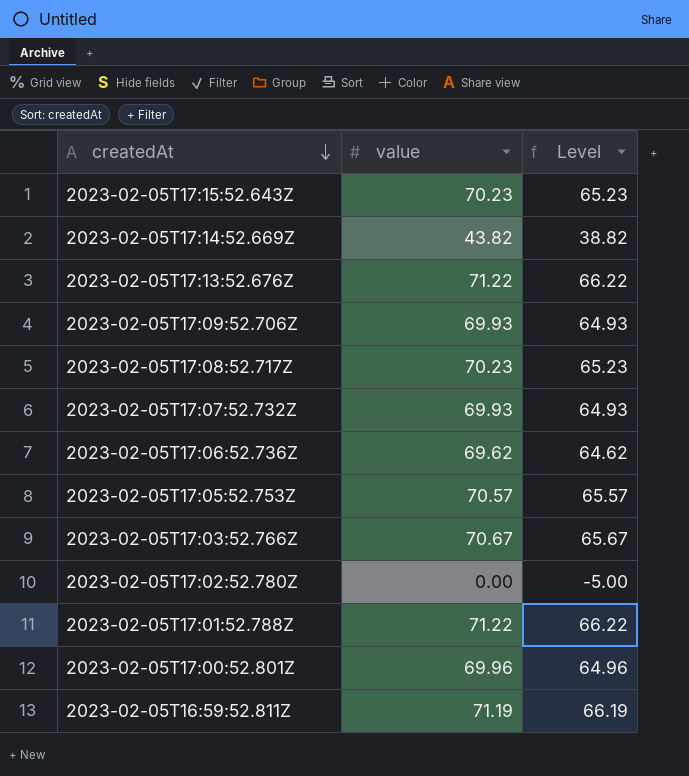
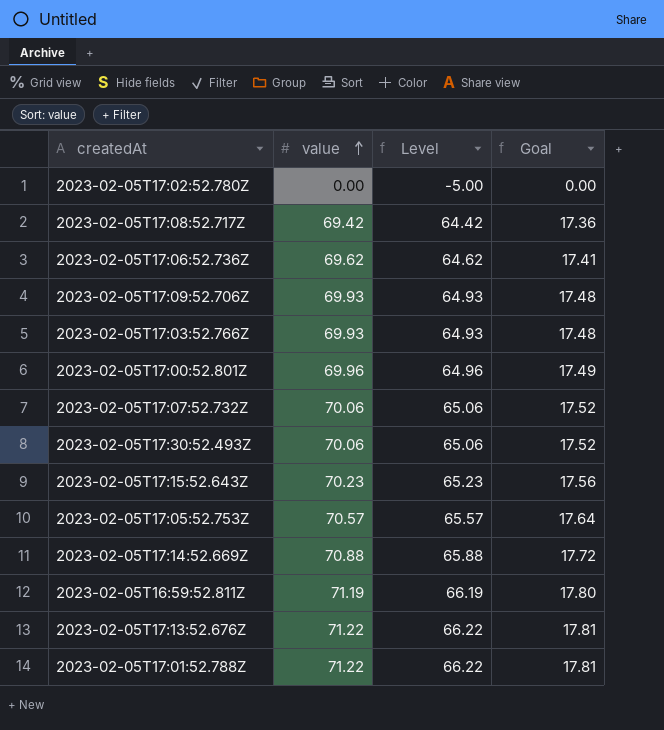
row order: createdAt descending -> value ascending
column Goal | formula: none -> [value] * 0.25
2023-02-05T17:08:52.717Z | value: 70.23 -> 69.42
2023-02-05T17:08:52.717Z | Level: 65.23 -> 64.42
2023-02-05T17:03:52.766Z | value: 70.67 -> 69.93
2023-02-05T17:03:52.766Z | Level: 65.67 -> 64.93
2023-02-05T17:07:52.732Z | value: 69.93 -> 70.06
2023-02-05T17:07:52.732Z | Level: 64.93 -> 65.06
row 2023-02-05T17:30:52.493Z: none -> 70.06 | 65.06 | 17.52
2023-02-05T17:14:52.669Z | value: 43.82 -> 70.88
2023-02-05T17:14:52.669Z | Level: 38.82 -> 65.88

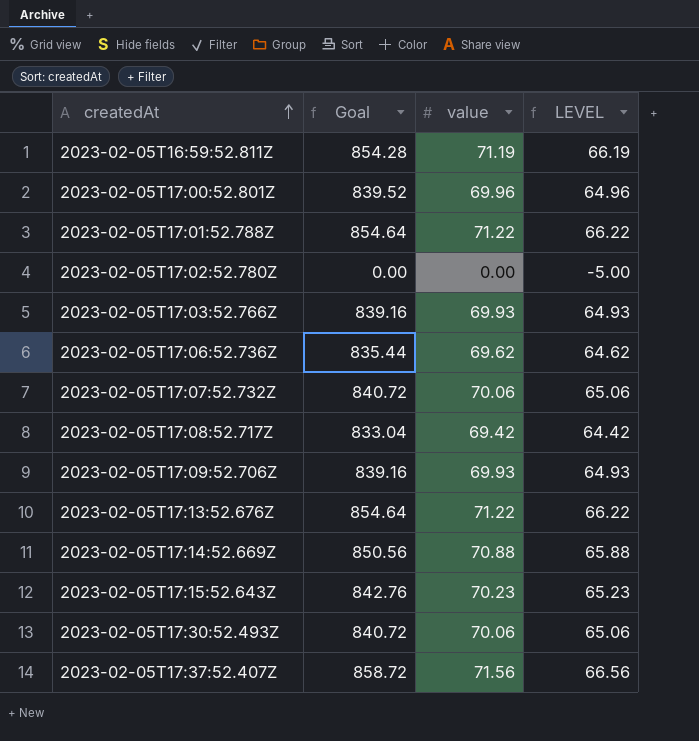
row order: value ascending -> createdAt ascending
column Goal | formula: [value] * 0.25 -> [value] * 12
column Goal | position: 4 -> 2
column name: Level -> LEVEL
row 2023-02-05T17:05:52.753Z: 70.57 | 65.57 | 17.64 -> none
row 2023-02-05T17:37:52.407Z: none -> 858.72 | 71.56 | 66.56

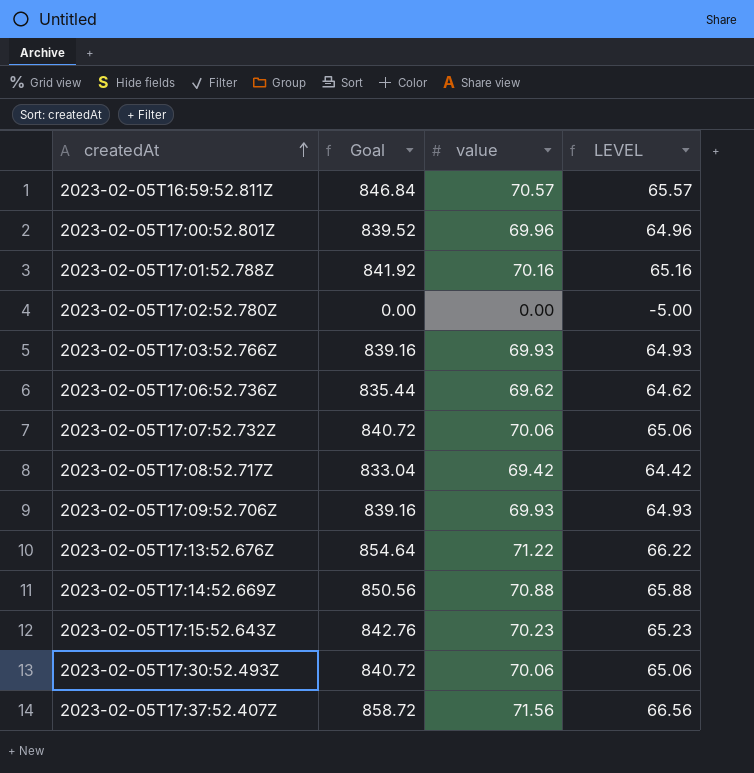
2023-02-05T16:59:52.811Z | Goal: 854.28 -> 846.84
2023-02-05T16:59:52.811Z | value: 71.19 -> 70.57
2023-02-05T16:59:52.811Z | LEVEL: 66.19 -> 65.57
2023-02-05T17:01:52.788Z | Goal: 854.64 -> 841.92
2023-02-05T17:01:52.788Z | value: 71.22 -> 70.16
2023-02-05T17:01:52.788Z | LEVEL: 66.22 -> 65.16

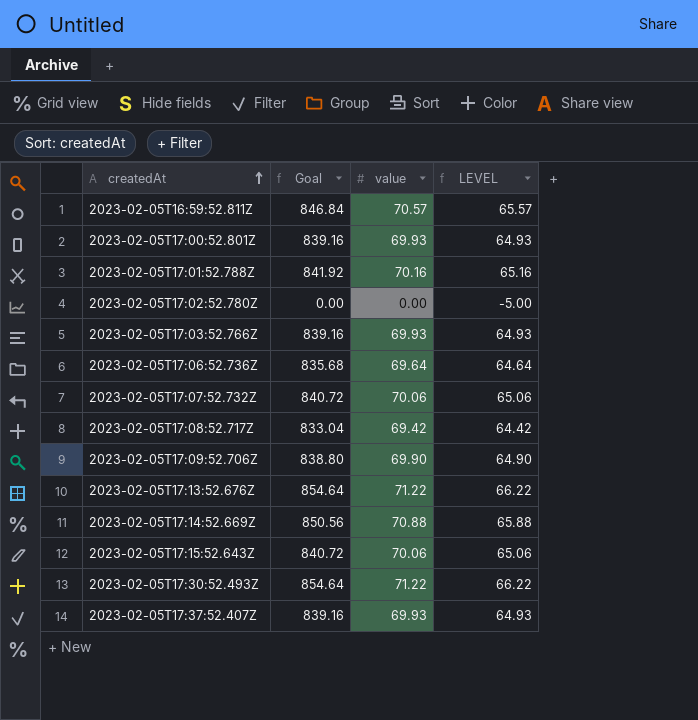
2023-02-05T17:00:52.801Z | Goal: 839.52 -> 839.16
2023-02-05T17:00:52.801Z | value: 69.96 -> 69.93
2023-02-05T17:00:52.801Z | LEVEL: 64.96 -> 64.93
2023-02-05T17:06:52.736Z | Goal: 835.44 -> 835.68
2023-02-05T17:06:52.736Z | value: 69.62 -> 69.64
2023-02-05T17:06:52.736Z | LEVEL: 64.62 -> 64.64
2023-02-05T17:09:52.706Z | Goal: 839.16 -> 838.80
2023-02-05T17:09:52.706Z | value: 69.93 -> 69.90
2023-02-05T17:09:52.706Z | LEVEL: 64.93 -> 64.90
2023-02-05T17:15:52.643Z | Goal: 842.76 -> 840.72
2023-02-05T17:15:52.643Z | value: 70.23 -> 70.06
2023-02-05T17:15:52.643Z | LEVEL: 65.23 -> 65.06
2023-02-05T17:30:52.493Z | Goal: 840.72 -> 854.64
2023-02-05T17:30:52.493Z | value: 70.06 -> 71.22
2023-02-05T17:30:52.493Z | LEVEL: 65.06 -> 66.22
2023-02-05T17:37:52.407Z | Goal: 858.72 -> 839.16
2023-02-05T17:37:52.407Z | value: 71.56 -> 69.93
2023-02-05T17:37:52.407Z | LEVEL: 66.56 -> 64.93

